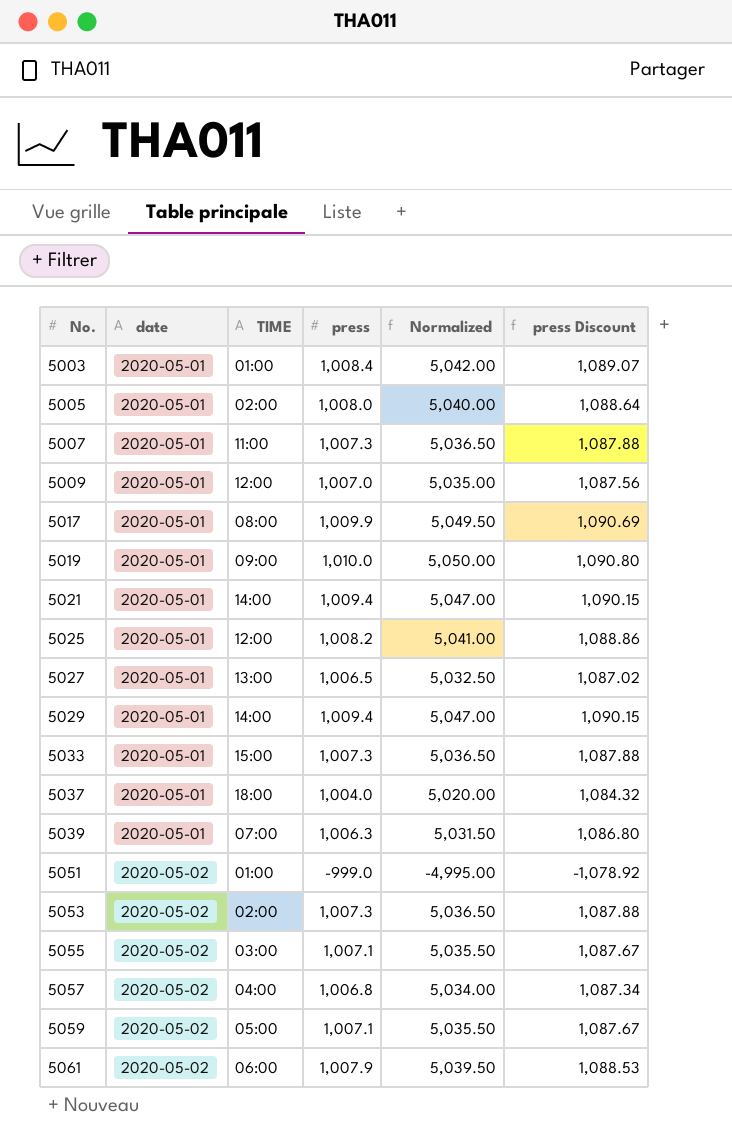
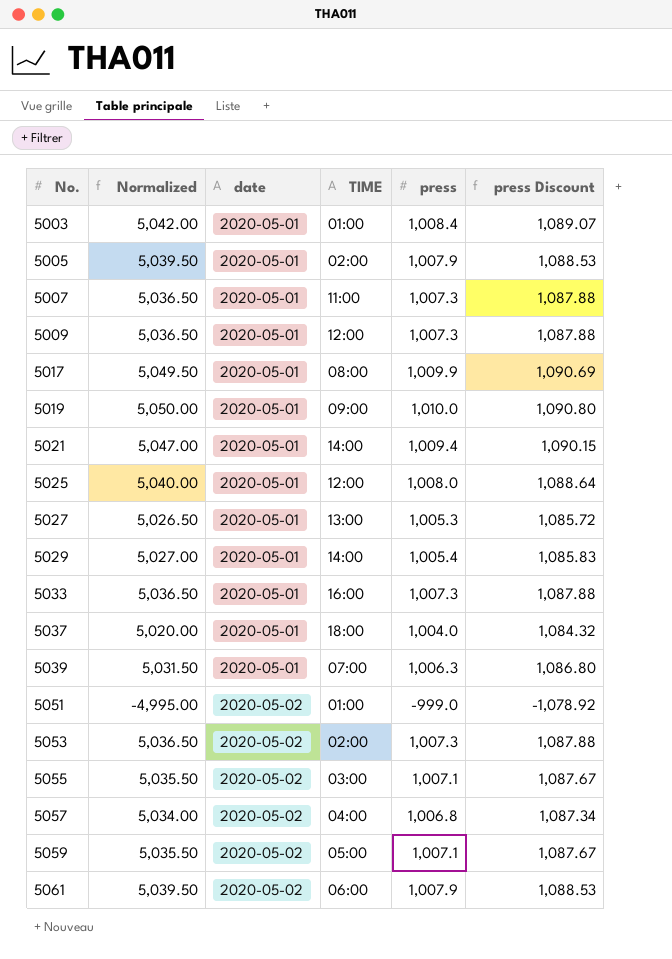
column Normalized | position: 5 -> 2
5005 | Normalized: 5,040.00 -> 5,039.50
5005 | press: 1,008.0 -> 1,007.9
5005 | press Discount: 1,088.64 -> 1,088.53
5009 | Normalized: 5,035.00 -> 5,036.50
5009 | press: 1,007.0 -> 1,007.3
5009 | press Discount: 1,087.56 -> 1,087.88
5025 | Normalized: 5,041.00 -> 5,040.00
5025 | press: 1,008.2 -> 1,008.0
5025 | press Discount: 1,088.86 -> 1,088.64
5027 | Normalized: 5,032.50 -> 5,026.50
5027 | press: 1,006.5 -> 1,005.3
5027 | press Discount: 1,087.02 -> 1,085.72
5029 | Normalized: 5,047.00 -> 5,027.00
5029 | press: 1,009.4 -> 1,005.4
5029 | press Discount: 1,090.15 -> 1,085.83
5033 | TIME: 15:00 -> 16:00

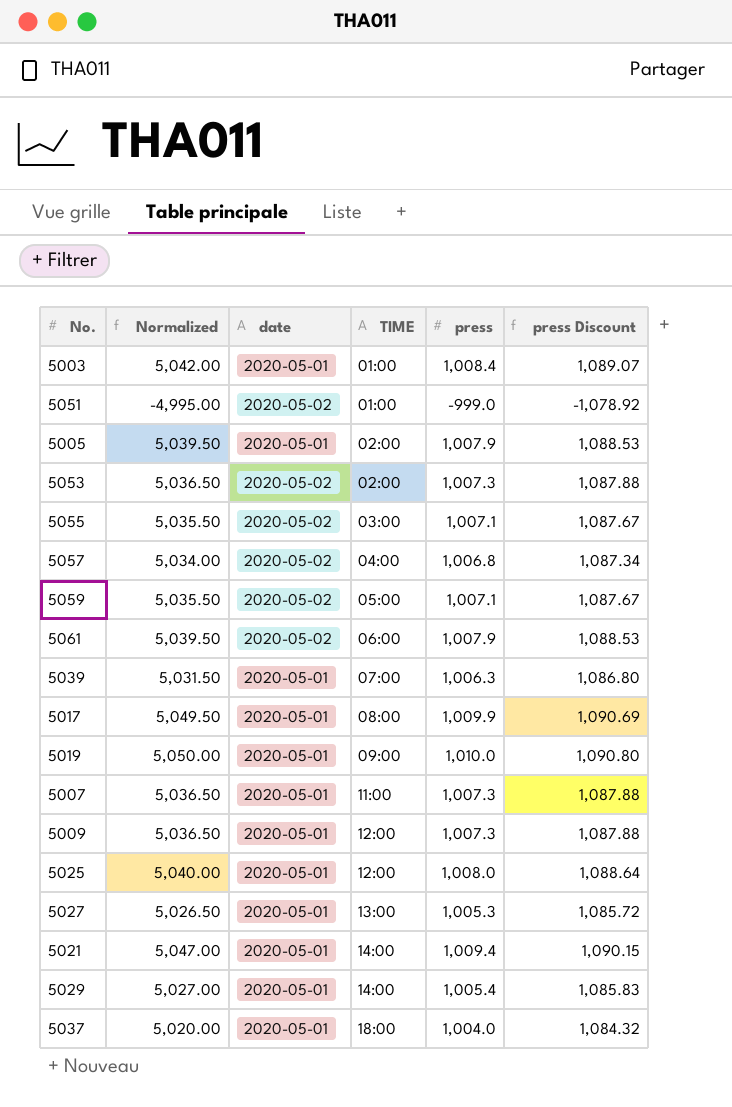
row order: No. ascending -> TIME ascending
row 5033: 5,036.50 | 2020-05-01 | 16:00 | 1,007.3 | 1,087.88 -> none

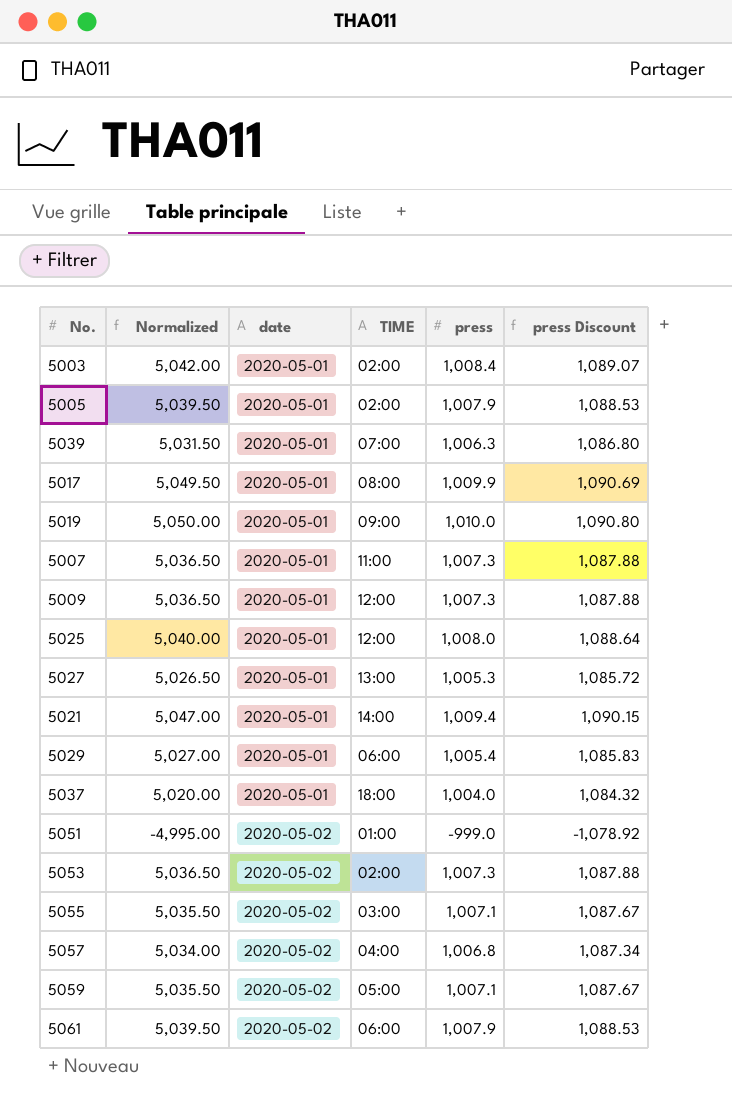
row order: TIME ascending -> date ascending
5003 | TIME: 01:00 -> 02:00
5029 | TIME: 14:00 -> 06:00

